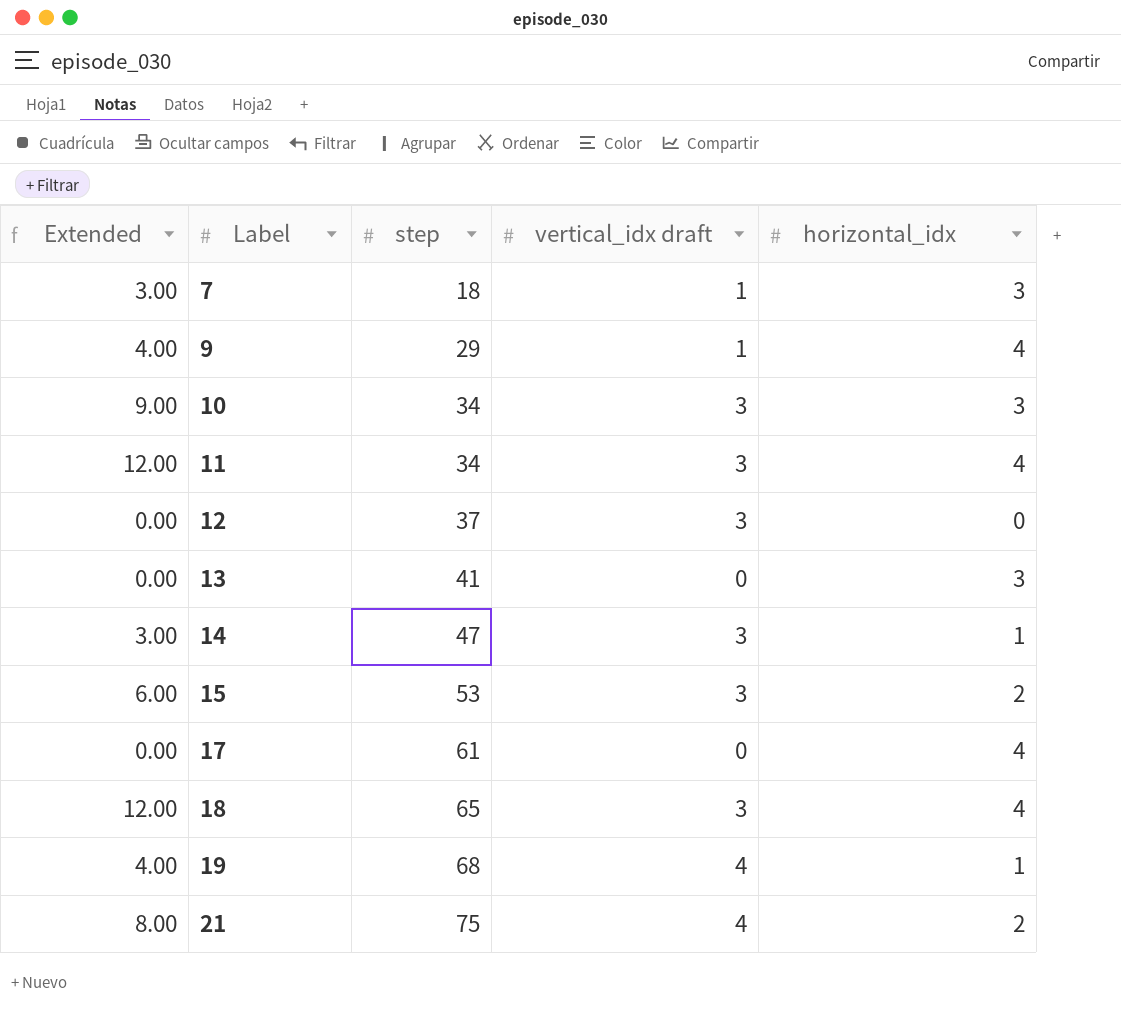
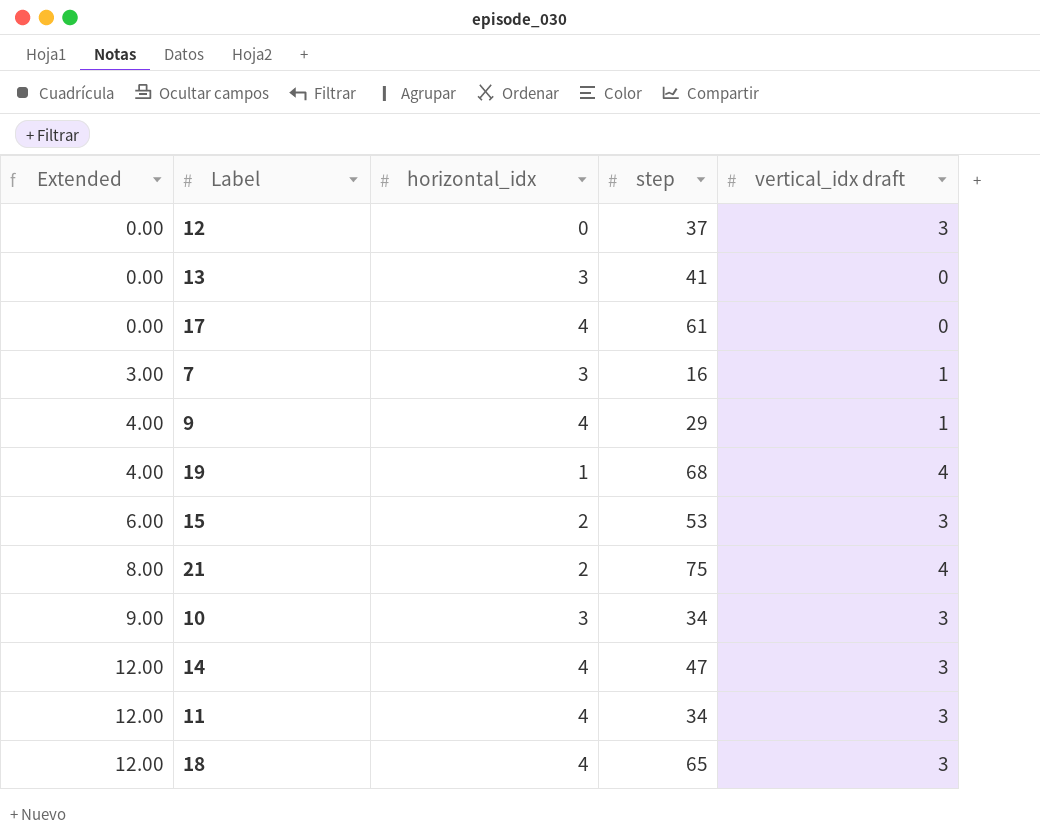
row order: Label ascending -> Extended ascending
column horizontal_idx | position: 5 -> 3
7 | step: 18 -> 16
14 | Extended: 3.00 -> 12.00
14 | horizontal_idx: 1 -> 4

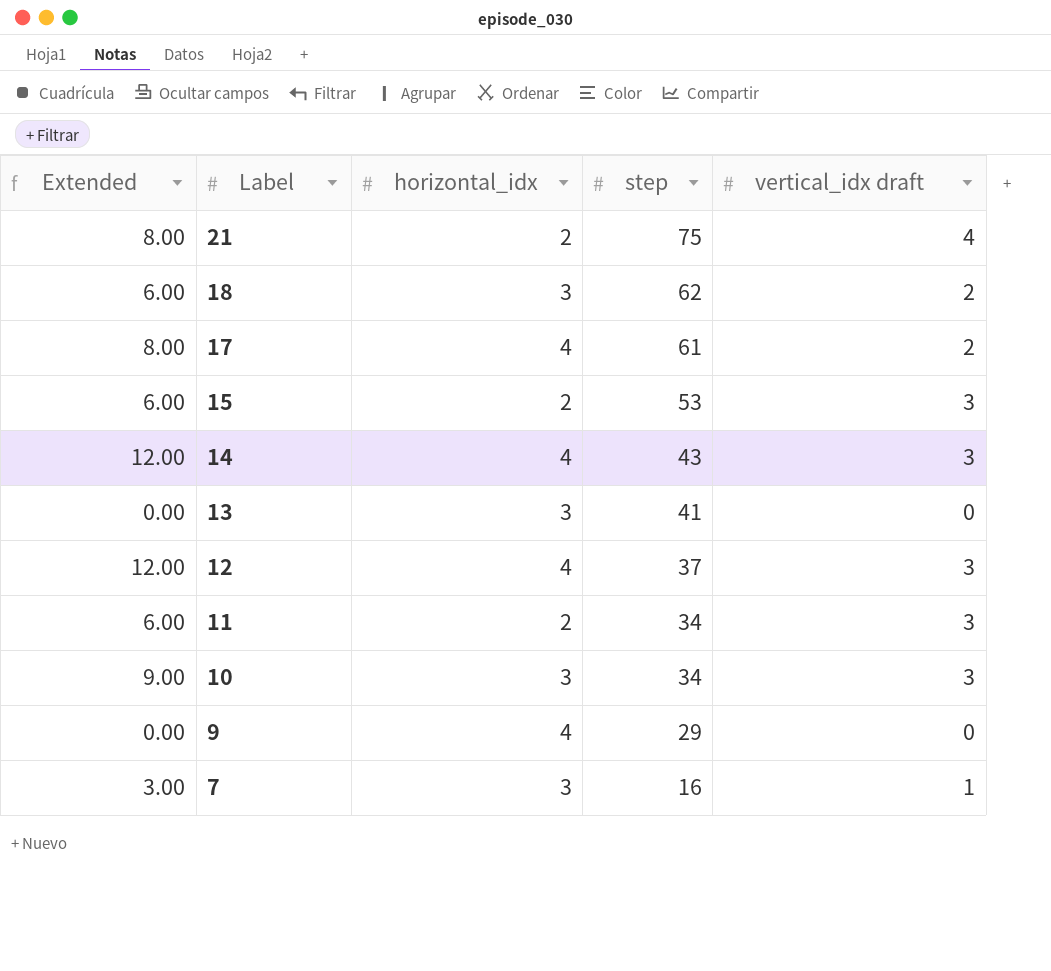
row order: Extended ascending -> Label descending
row 19: 4.00 | 1 | 68 | 4 -> none
18 | Extended: 12.00 -> 6.00
18 | horizontal_idx: 4 -> 3
18 | step: 65 -> 62
18 | vertical_idx draft: 3 -> 2
17 | Extended: 0.00 -> 8.00
17 | vertical_idx draft: 0 -> 2
14 | step: 47 -> 43
12 | Extended: 0.00 -> 12.00
12 | horizontal_idx: 0 -> 4
11 | Extended: 12.00 -> 6.00
11 | horizontal_idx: 4 -> 2
9 | Extended: 4.00 -> 0.00
9 | vertical_idx draft: 1 -> 0

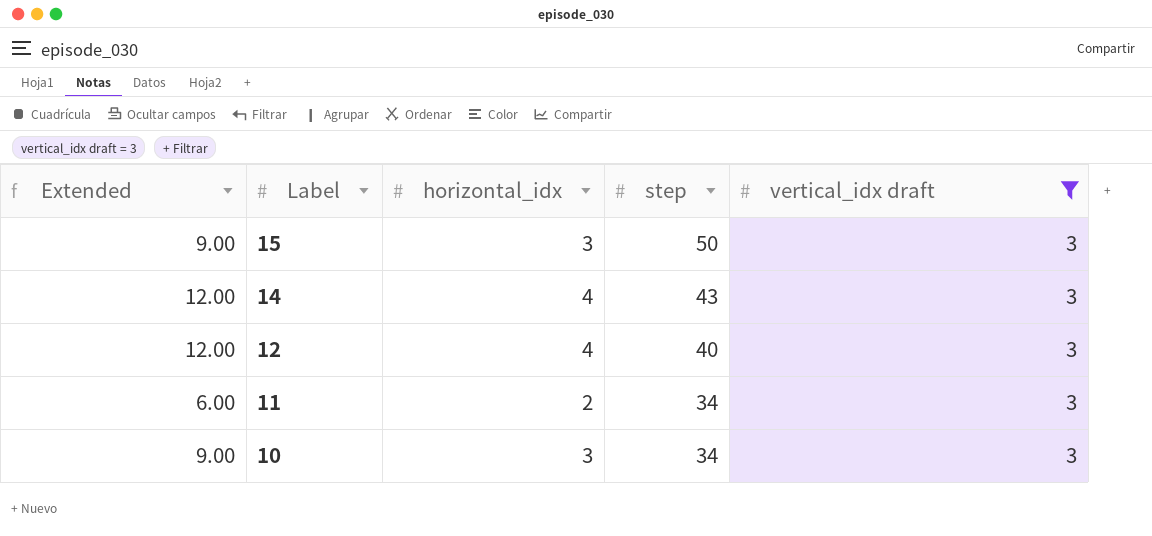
filter: none -> vertical_idx draft = 3
15 | Extended: 6.00 -> 9.00
15 | horizontal_idx: 2 -> 3
15 | step: 53 -> 50
12 | step: 37 -> 40

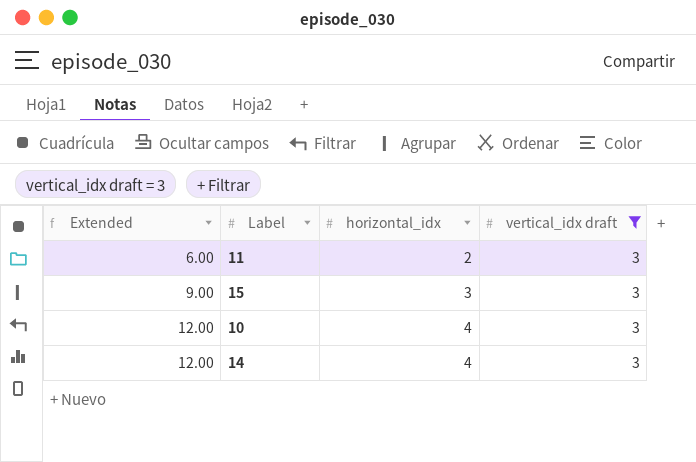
row order: Label descending -> Extended ascending
column step | position: 4 -> none
row 12: 12.00 | 4 | 40 | 3 -> none
10 | Extended: 9.00 -> 12.00
10 | horizontal_idx: 3 -> 4

